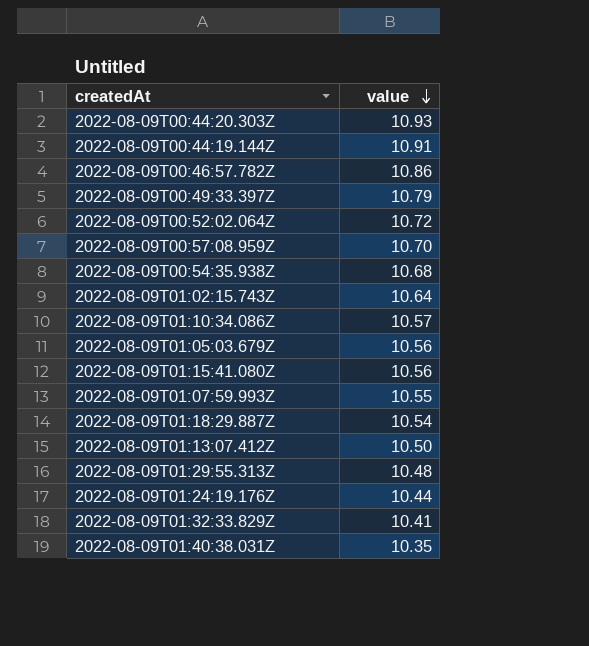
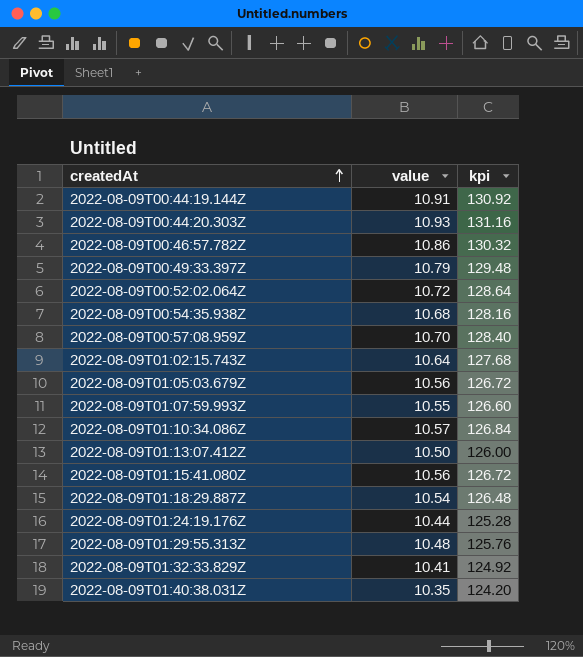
row order: value descending -> createdAt ascending
column kpi | formula: none -> [value] * 12

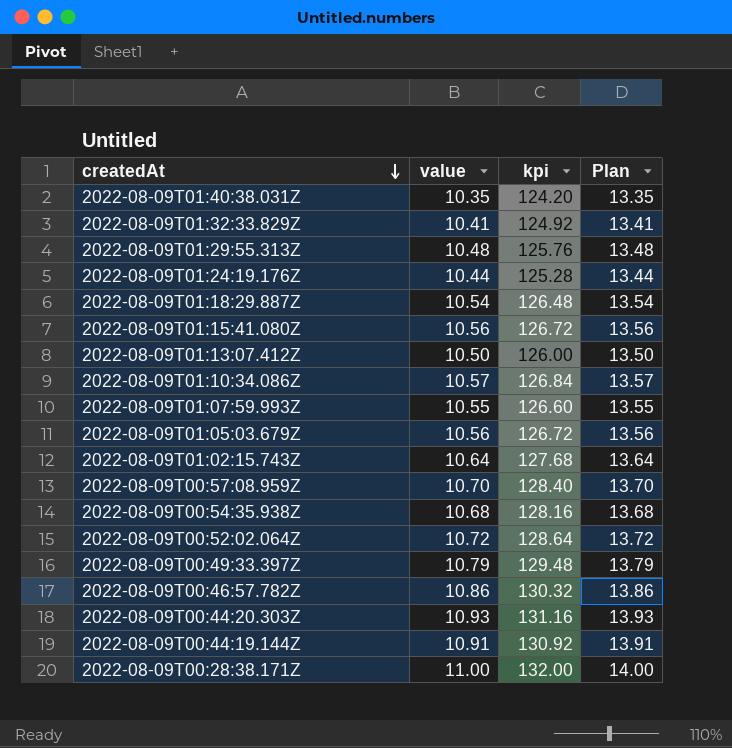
row order: createdAt ascending -> createdAt descending
column Plan | formula: none -> [value] + 3
row 2022-08-09T00:28:38.171Z: none -> 11.00 | 132.00 | 14.00

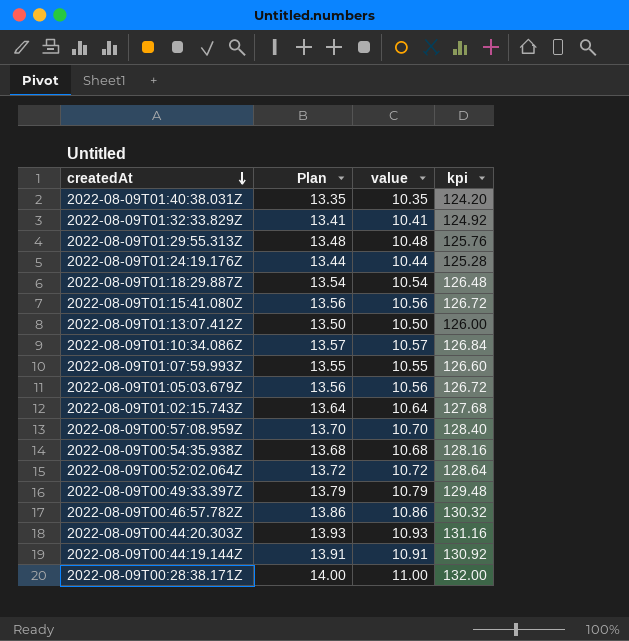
column Plan | position: 4 -> 2

